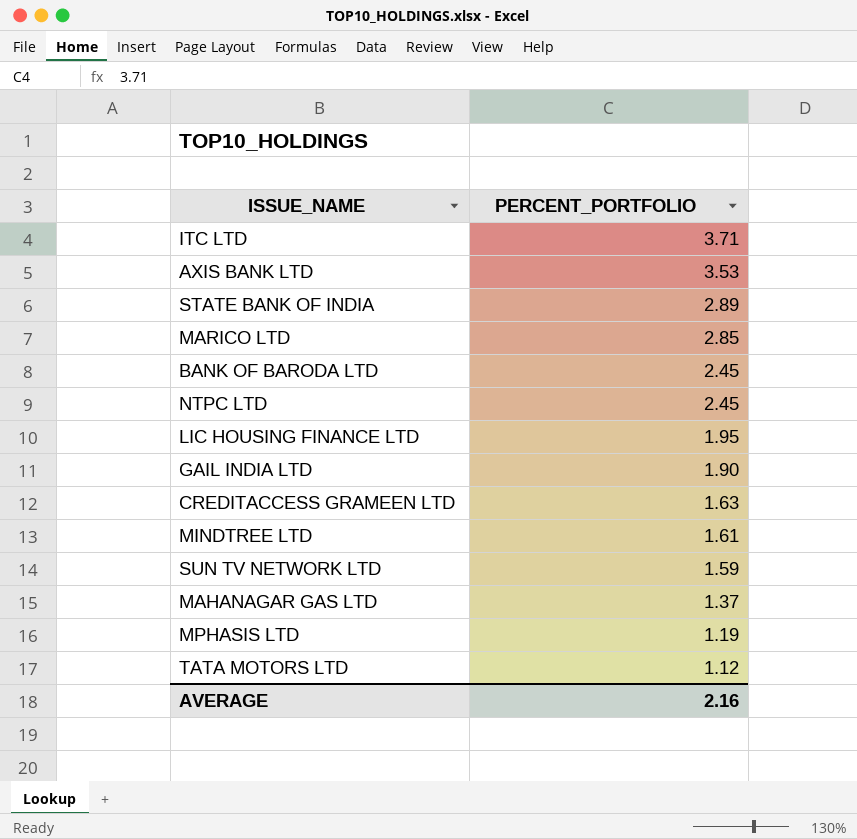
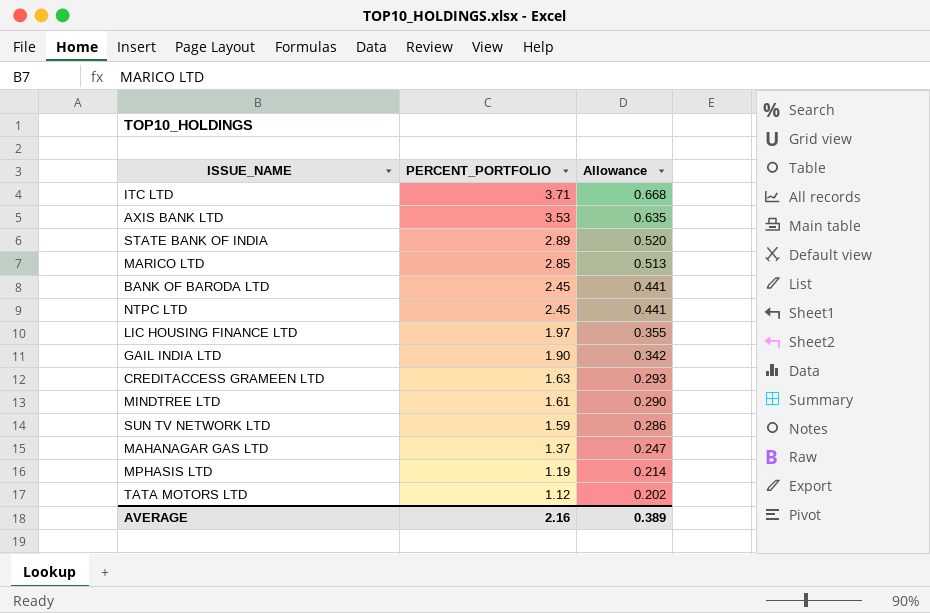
column Allowance | formula: none -> [PERCENT_PORTFOLIO] * 0.18
LIC HOUSING FINANCE LTD | PERCENT_PORTFOLIO: 1.95 -> 1.97

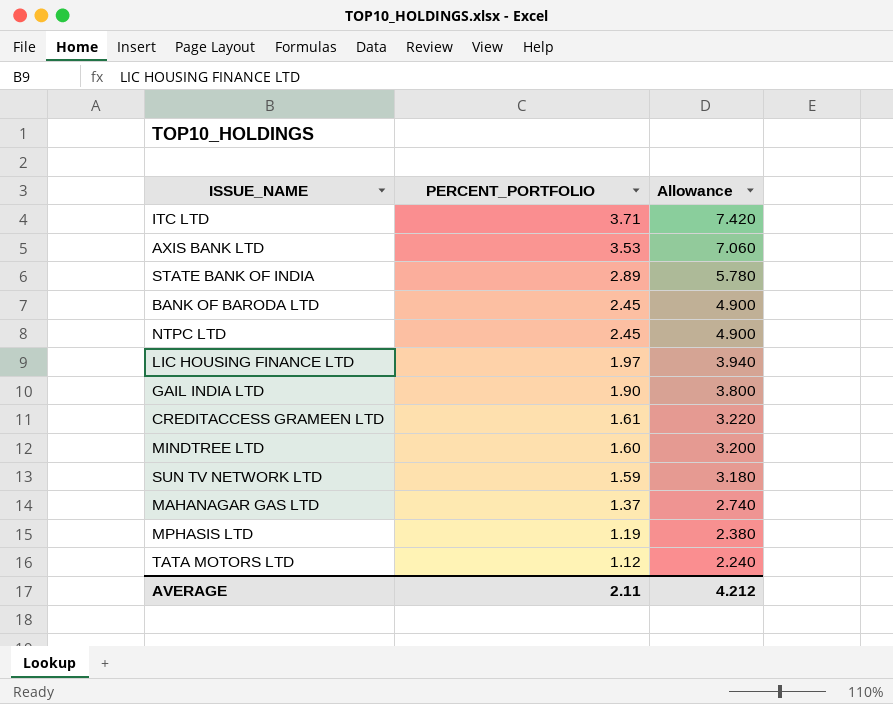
column Allowance | formula: [PERCENT_PORTFOLIO] * 0.18 -> [PERCENT_PORTFOLIO] * 2
row MARICO LTD: 2.85 | 0.513 -> none
CREDITACCESS GRAMEEN LTD | PERCENT_PORTFOLIO: 1.63 -> 1.61
MINDTREE LTD | PERCENT_PORTFOLIO: 1.61 -> 1.60
AVERAGE | PERCENT_PORTFOLIO: 2.16 -> 2.11
AVERAGE | Allowance: 0.389 -> 4.212

